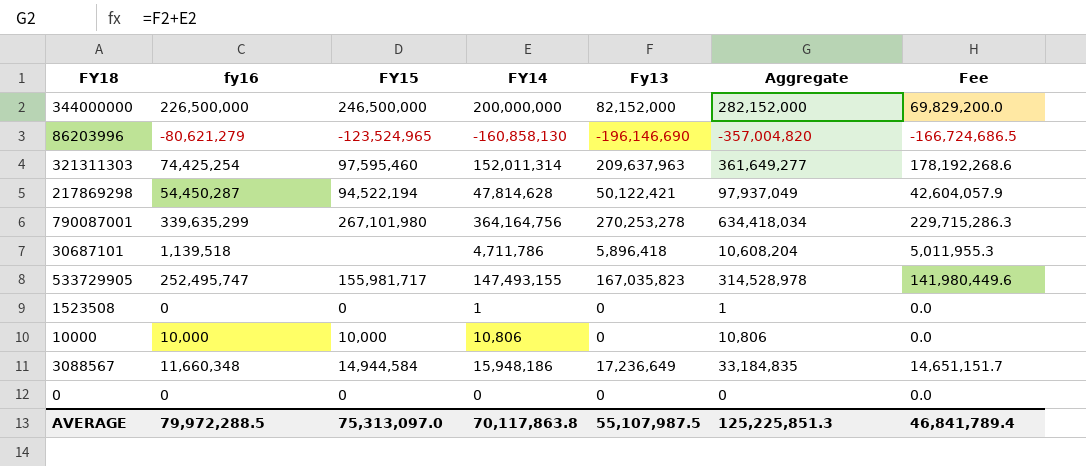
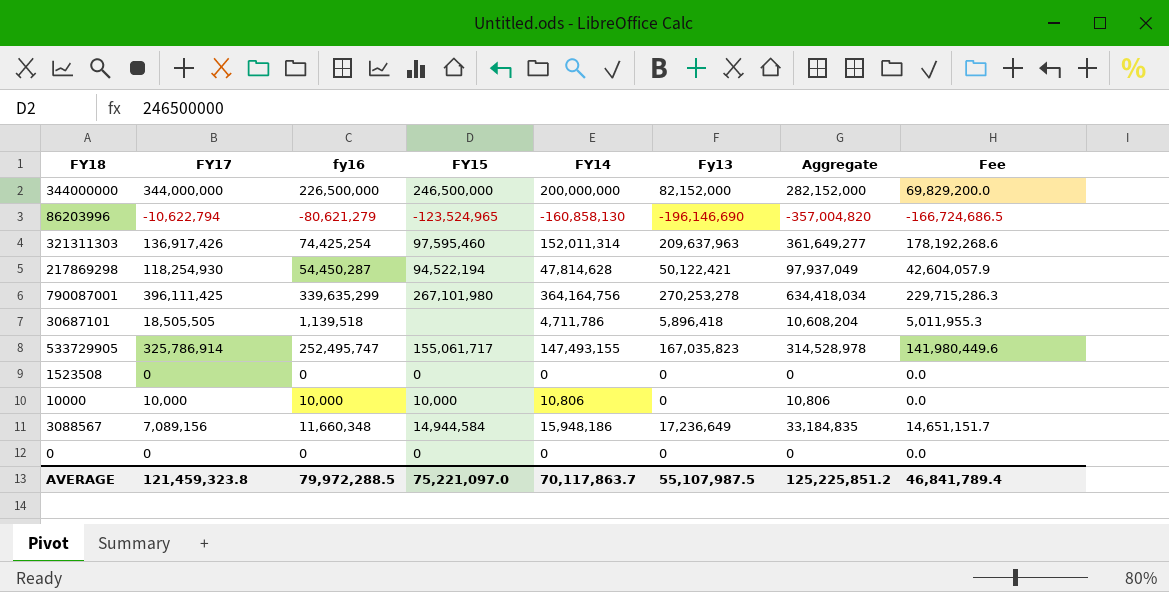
column FY17 | position: none -> 2
533729905 | FY15: 155,981,717 -> 155,061,717
1523508 | FY14: 1 -> 0
1523508 | Aggregate: 1 -> 0
AVERAGE | FY15: 75,313,097.0 -> 75,221,097.0
AVERAGE | FY14: 70,117,863.8 -> 70,117,863.7
AVERAGE | Aggregate: 125,225,851.3 -> 125,225,851.2

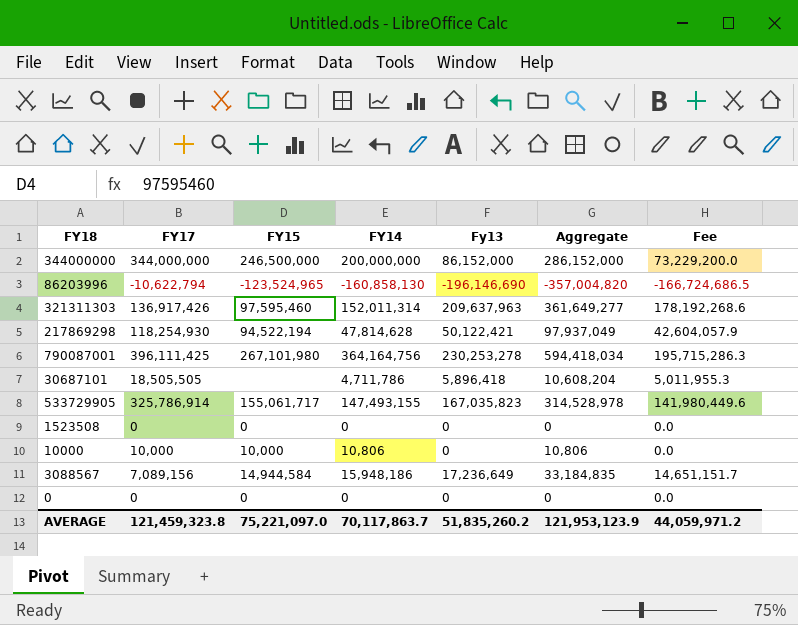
column fy16 | position: 3 -> none
344000000 | Fy13: 82,152,000 -> 86,152,000
344000000 | Aggregate: 282,152,000 -> 286,152,000
344000000 | Fee: 69,829,200.0 -> 73,229,200.0
790087001 | Fy13: 270,253,278 -> 230,253,278
790087001 | Aggregate: 634,418,034 -> 594,418,034
790087001 | Fee: 229,715,286.3 -> 195,715,286.3
AVERAGE | Fy13: 55,107,987.5 -> 51,835,260.2
AVERAGE | Aggregate: 125,225,851.2 -> 121,953,123.9
AVERAGE | Fee: 46,841,789.4 -> 44,059,971.2

